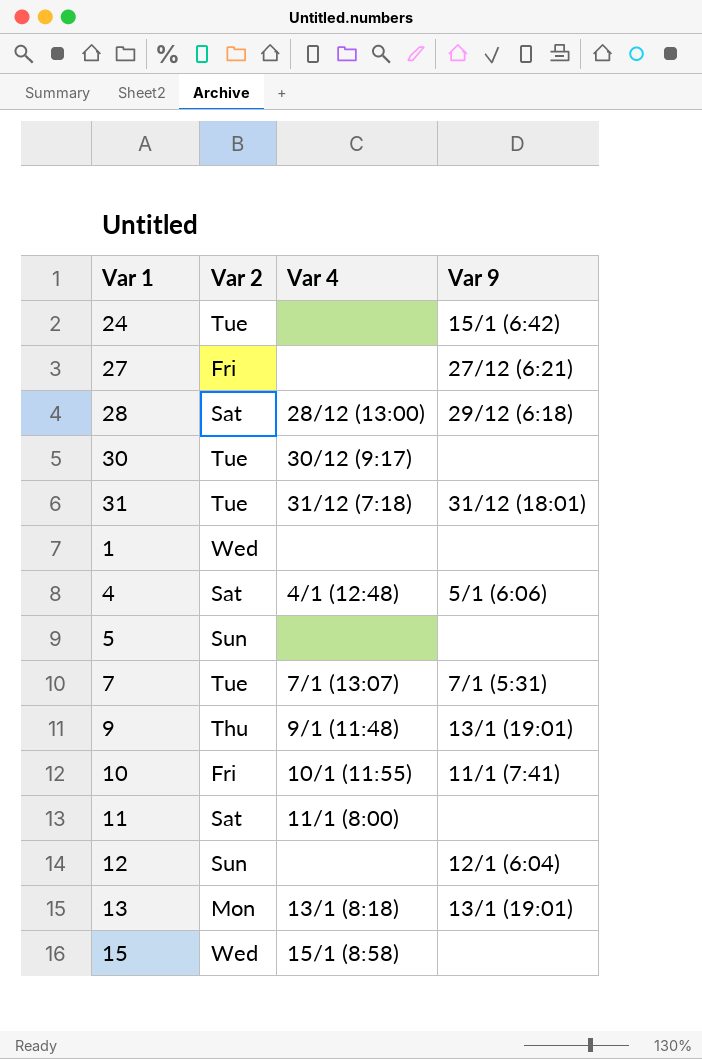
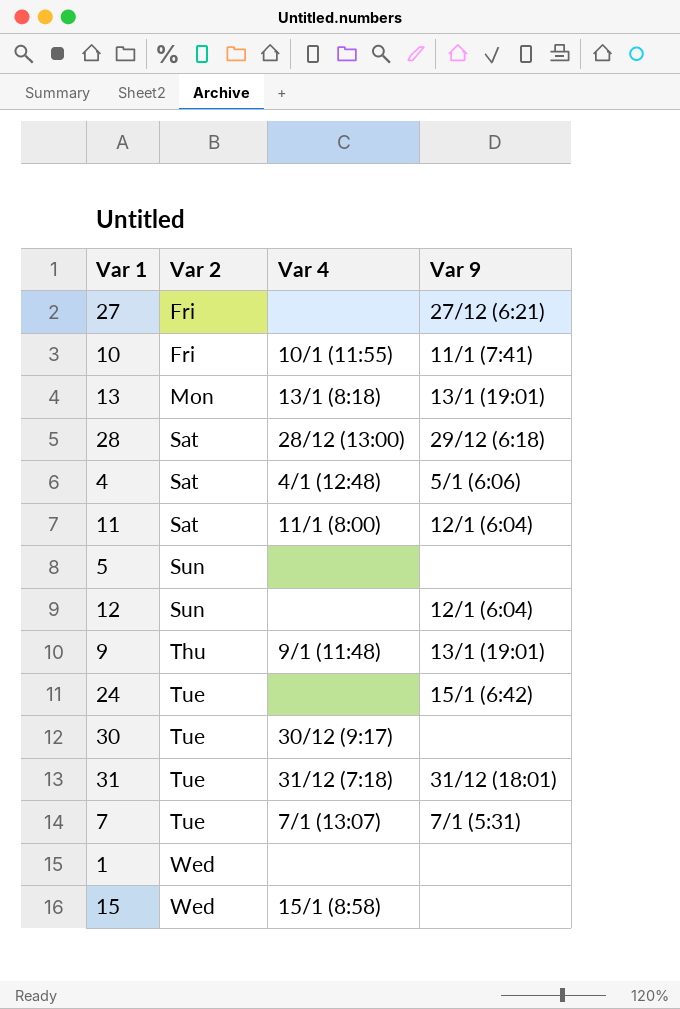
row order: none -> Var 2 ascending
11 | Var 9: none -> 12/1 (6:04)

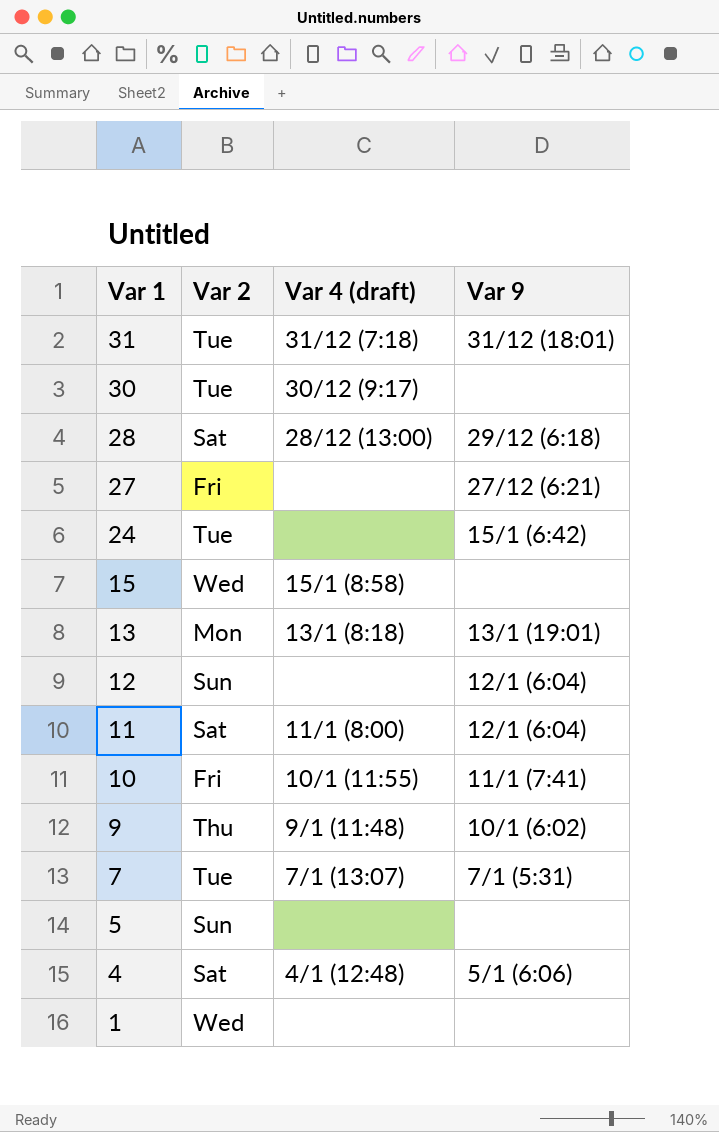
row order: Var 2 ascending -> Var 1 descending
column name: Var 4 -> Var 4 (draft)
9 | Var 9: 13/1 (19:01) -> 10/1 (6:02)

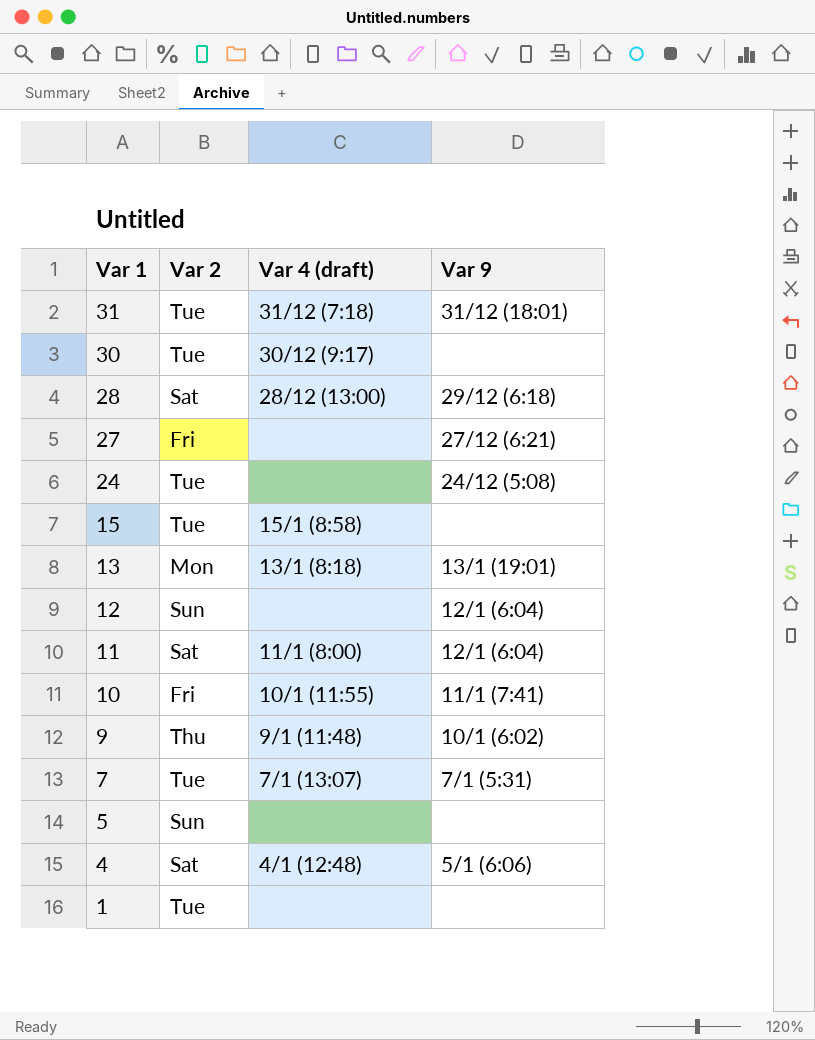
24 | Var 9: 15/1 (6:42) -> 24/12 (5:08)
15 | Var 2: Wed -> Tue
1 | Var 2: Wed -> Tue

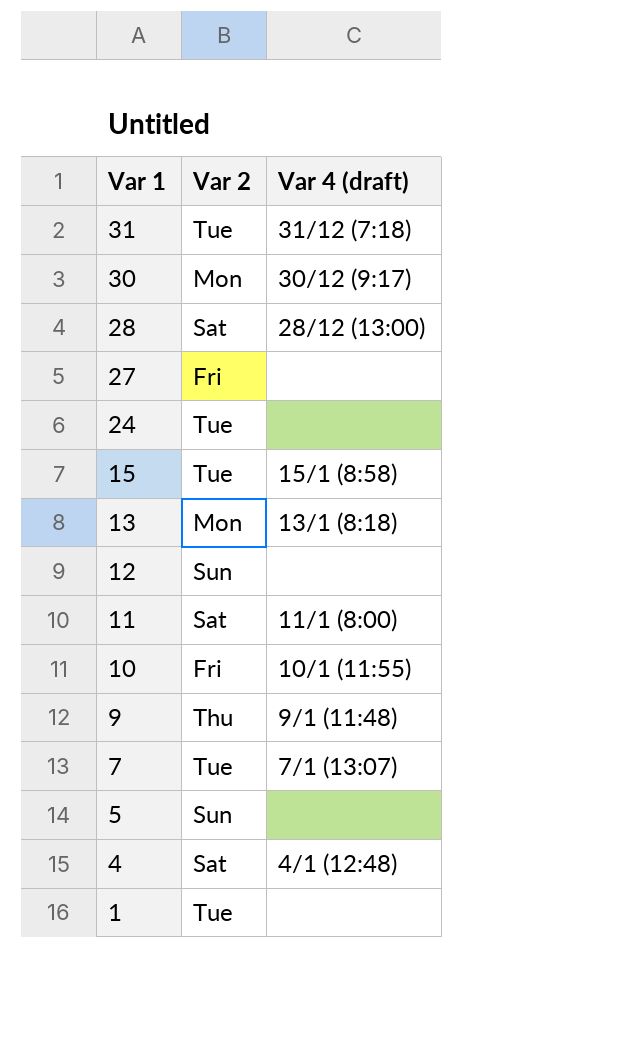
column Var 9 | position: 4 -> none
30 | Var 2: Tue -> Mon

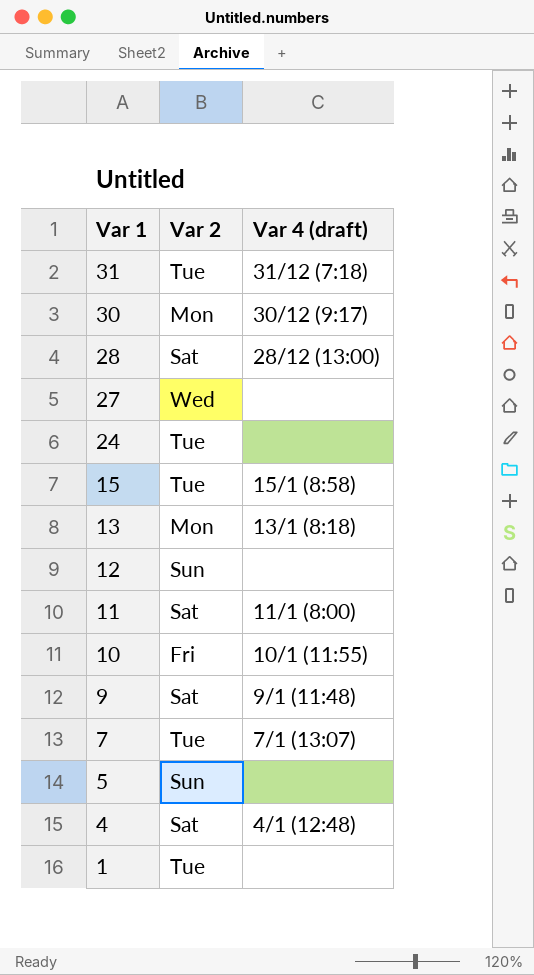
27 | Var 2: Fri -> Wed
9 | Var 2: Thu -> Sat

